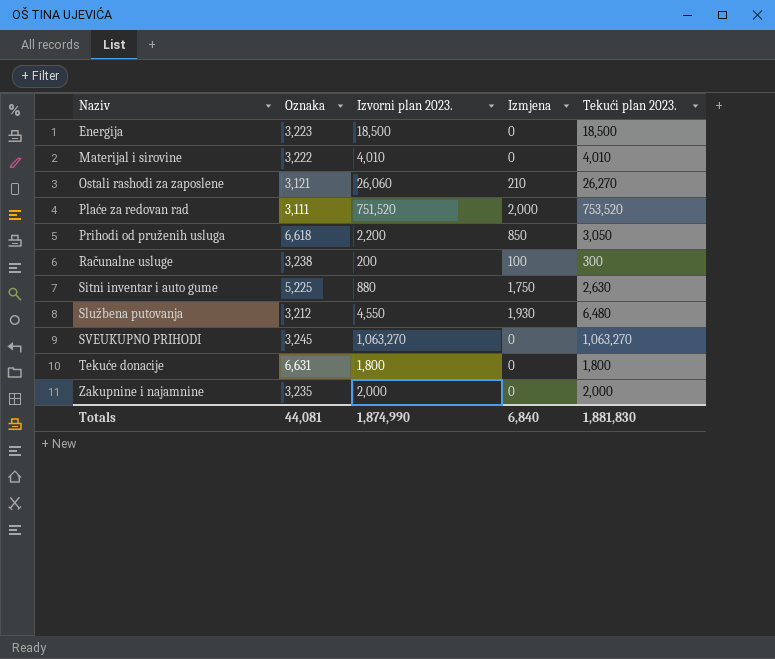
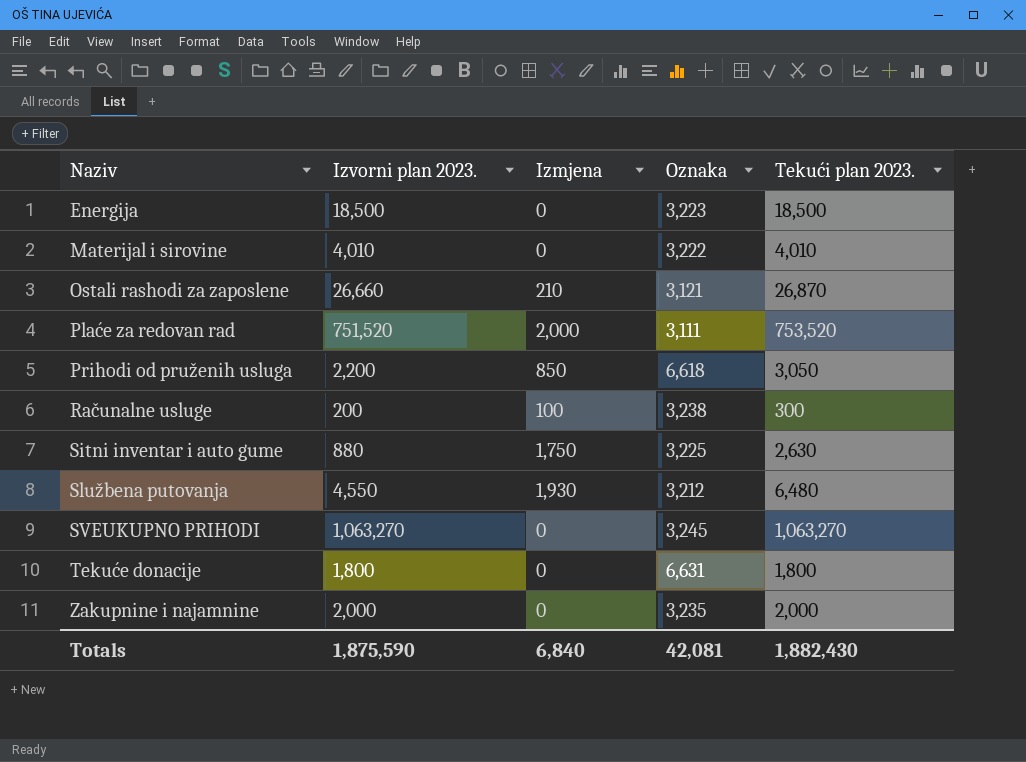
column Oznaka | position: 2 -> 4
Ostali rashodi za zaposlene | Izvorni plan 2023.: 26,060 -> 26,660
Ostali rashodi za zaposlene | Tekući plan 2023.: 26,270 -> 26,870
Sitni inventar i auto gume | Oznaka: 5,225 -> 3,225
Totals | Izvorni plan 2023.: 1,874,990 -> 1,875,590
Totals | Oznaka: 44,081 -> 42,081
Totals | Tekući plan 2023.: 1,881,830 -> 1,882,430

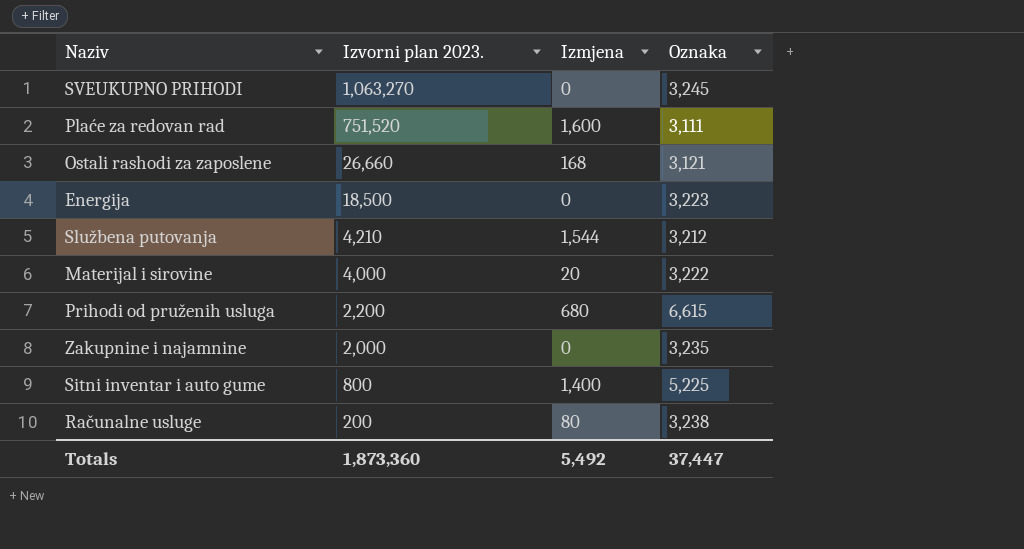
row order: Naziv ascending -> Izvorni plan 2023. descending
column Tekući plan 2023. | formula: [Izvorni plan 2023.] + [Izmjena] -> none
row Tekuće donacije: 1,800 | 0 | 6,631 | 1,800 -> none
Plaće za redovan rad | Izmjena: 2,000 -> 1,600
Ostali rashodi za zaposlene | Izmjena: 210 -> 168
Službena putovanja | Izvorni plan 2023.: 4,550 -> 4,210
Službena putovanja | Izmjena: 1,930 -> 1,544
Materijal i sirovine | Izvorni plan 2023.: 4,010 -> 4,000
Materijal i sirovine | Izmjena: 0 -> 20
Prihodi od pruženih usluga | Izmjena: 850 -> 680
Prihodi od pruženih usluga | Oznaka: 6,618 -> 6,615
Sitni inventar i auto gume | Izvorni plan 2023.: 880 -> 800
Sitni inventar i auto gume | Izmjena: 1,750 -> 1,400
Sitni inventar i auto gume | Oznaka: 3,225 -> 5,225
Računalne usluge | Izmjena: 100 -> 80
Totals | Izvorni plan 2023.: 1,875,590 -> 1,873,360
Totals | Izmjena: 6,840 -> 5,492
Totals | Oznaka: 42,081 -> 37,447

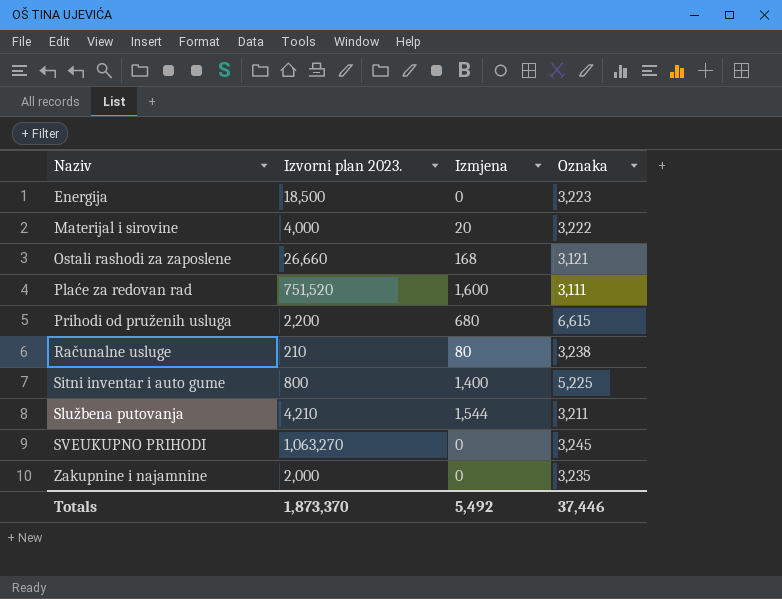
row order: Izvorni plan 2023. descending -> Naziv ascending
Računalne usluge | Izvorni plan 2023.: 200 -> 210
Službena putovanja | Oznaka: 3,212 -> 3,211
Totals | Izvorni plan 2023.: 1,873,360 -> 1,873,370
Totals | Oznaka: 37,447 -> 37,446

